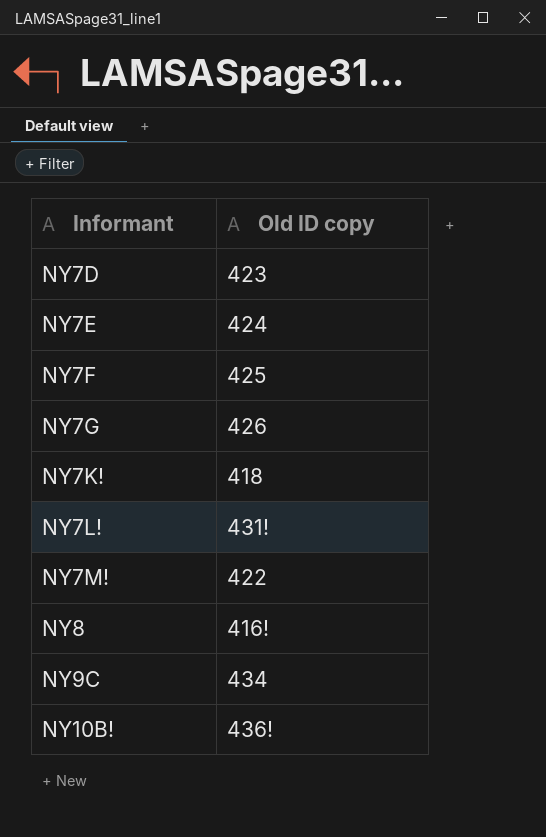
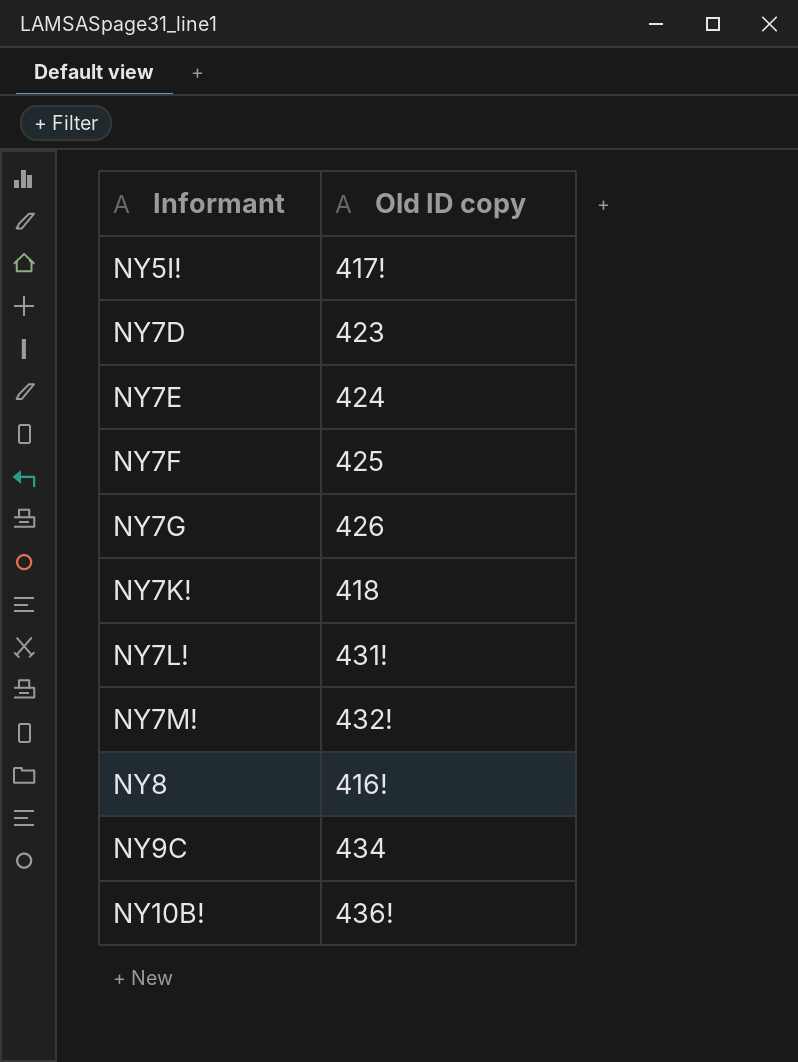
row NY5I!: none -> 417!
NY7M! | Old ID copy: 422 -> 432!

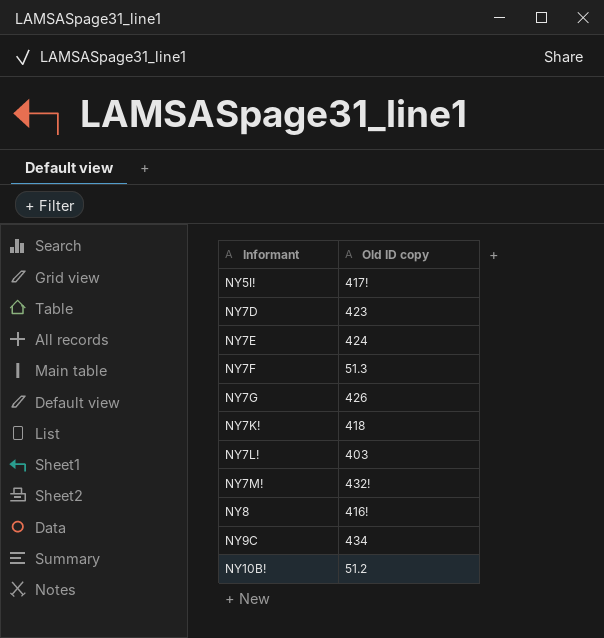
NY7F | Old ID copy: 425 -> 51.3
NY7L! | Old ID copy: 431! -> 403
NY10B! | Old ID copy: 436! -> 51.2

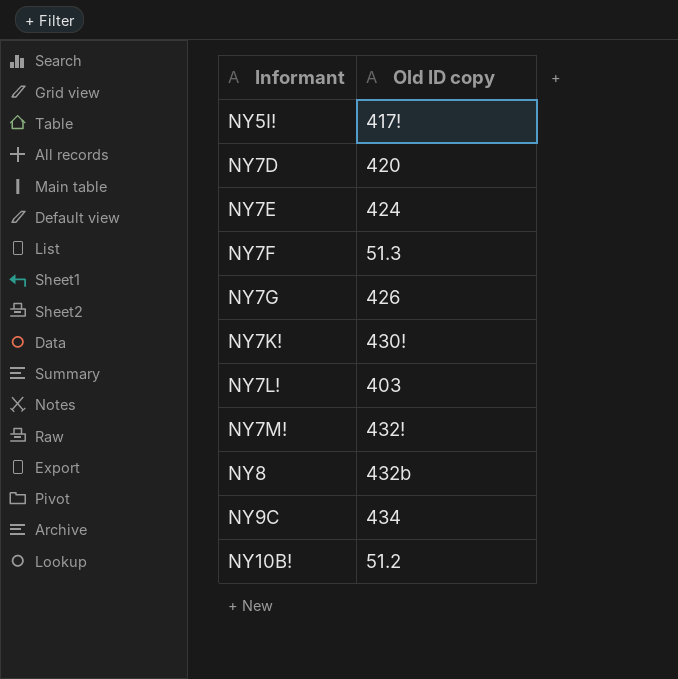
NY7D | Old ID copy: 423 -> 420
NY7K! | Old ID copy: 418 -> 430!
NY8 | Old ID copy: 416! -> 432b

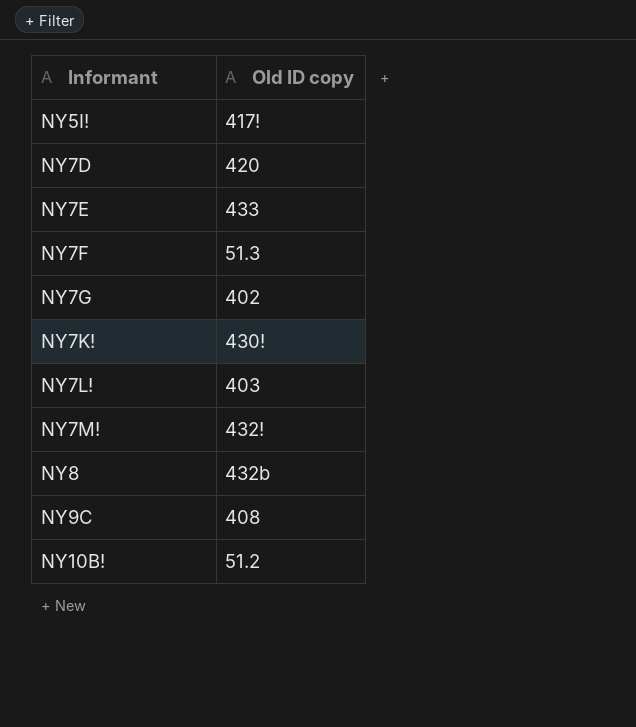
NY7E | Old ID copy: 424 -> 433
NY7G | Old ID copy: 426 -> 402
NY9C | Old ID copy: 434 -> 408

